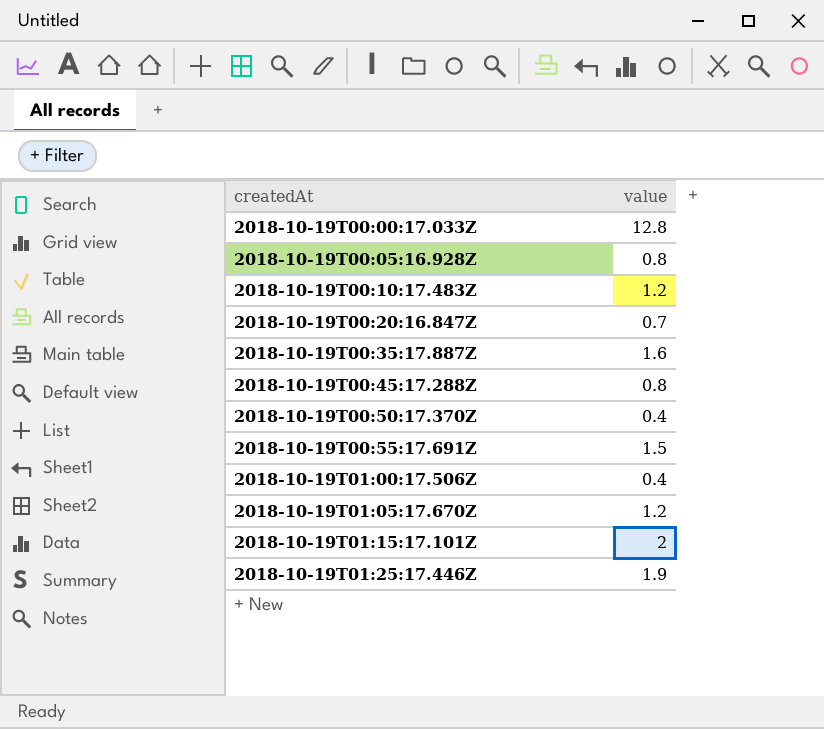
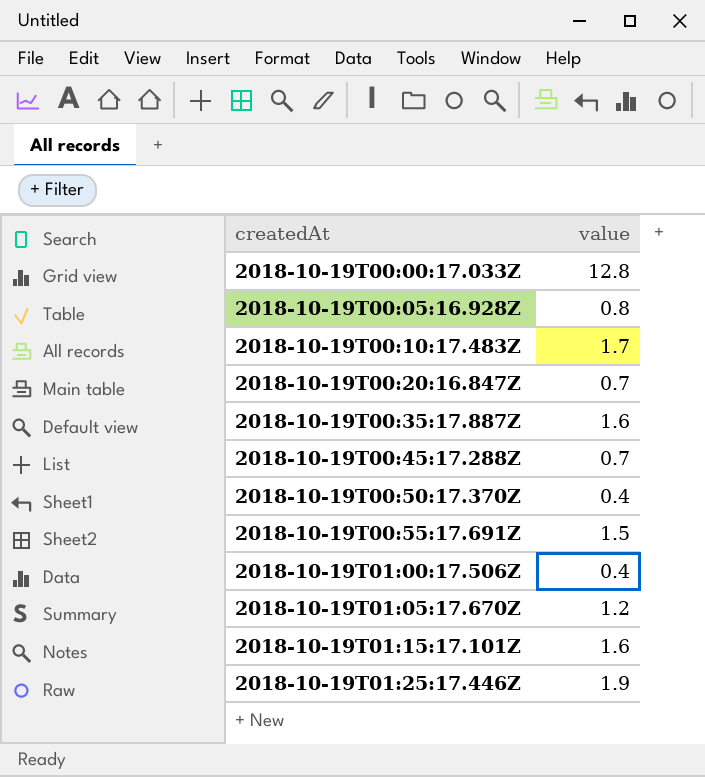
2018-10-19T00:10:17.483Z | value: 1.2 -> 1.7
2018-10-19T00:45:17.288Z | value: 0.8 -> 0.7
2018-10-19T01:15:17.101Z | value: 2 -> 1.6

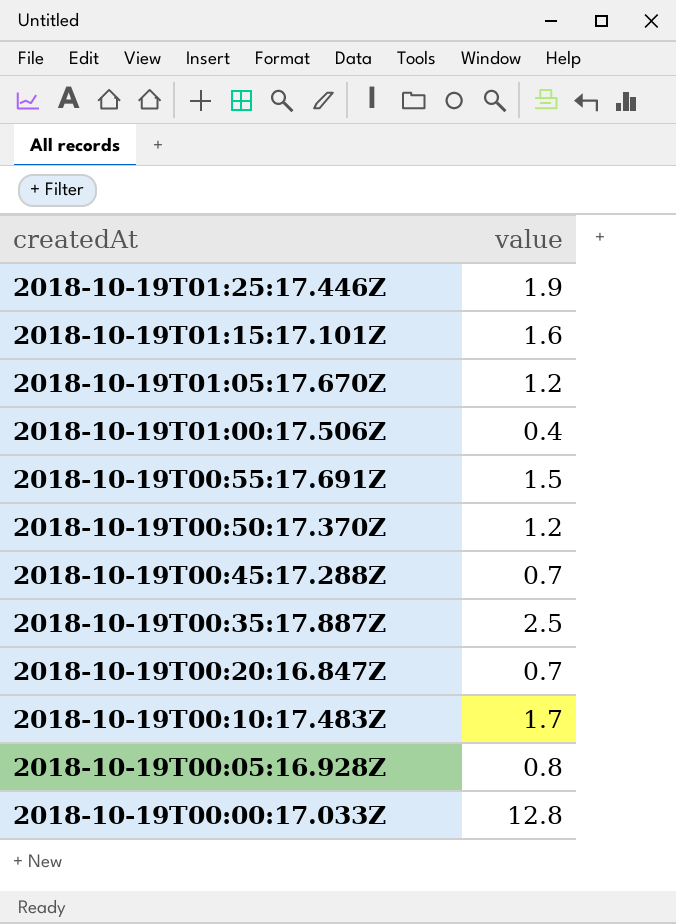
row order: createdAt ascending -> createdAt descending
2018-10-19T00:50:17.370Z | value: 0.4 -> 1.2
2018-10-19T00:35:17.887Z | value: 1.6 -> 2.5

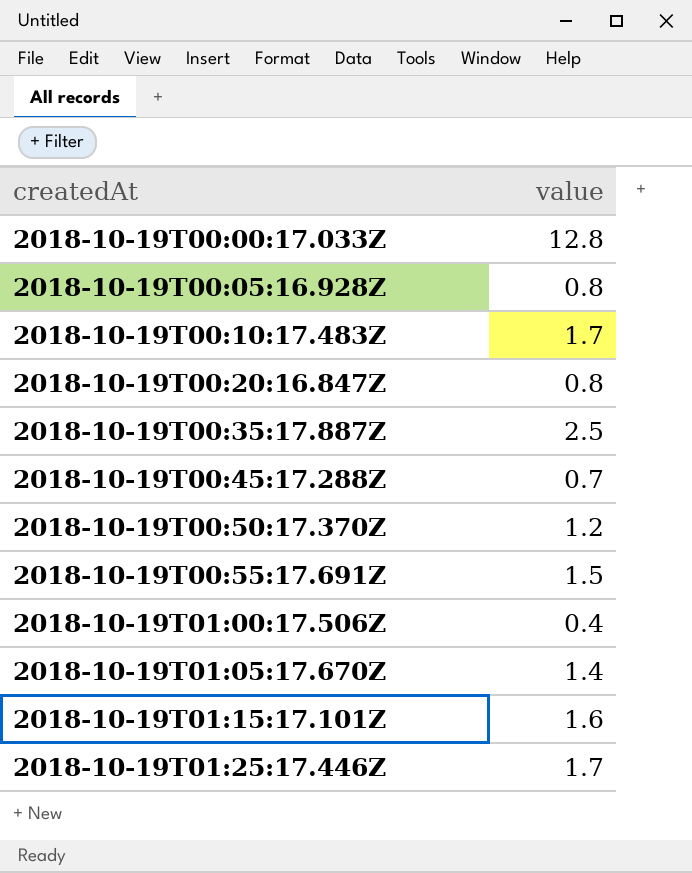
row order: createdAt descending -> createdAt ascending
2018-10-19T00:20:16.847Z | value: 0.7 -> 0.8
2018-10-19T01:05:17.670Z | value: 1.2 -> 1.4
2018-10-19T01:25:17.446Z | value: 1.9 -> 1.7

